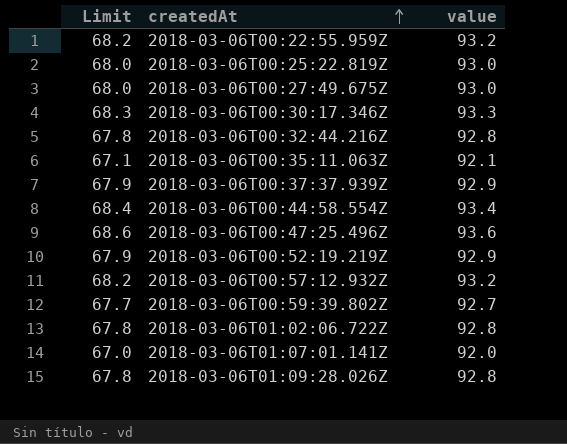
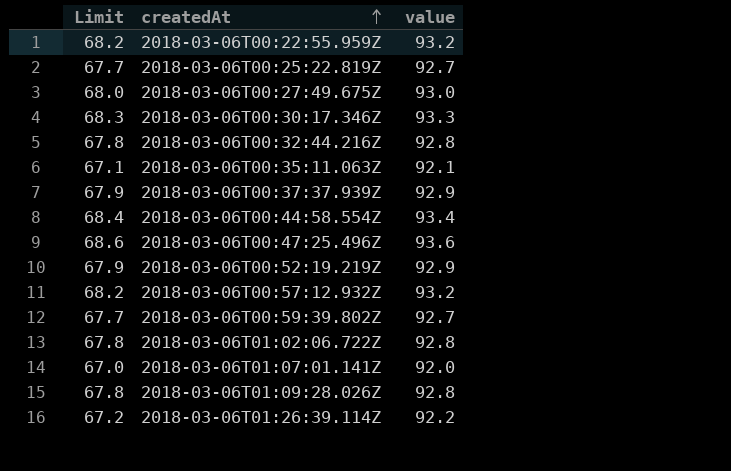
2018-03-06T00:25:22.819Z | Limit: 68.0 -> 67.7
2018-03-06T00:25:22.819Z | value: 93.0 -> 92.7
row 2018-03-06T01:26:39.114Z: none -> 67.2 | 92.2

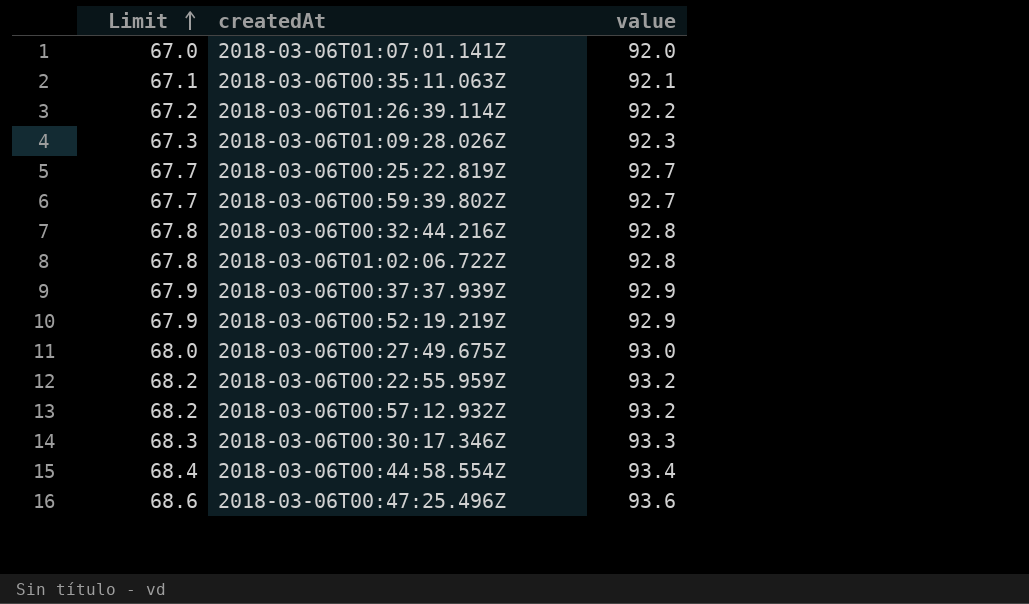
row order: createdAt ascending -> Limit ascending
2018-03-06T01:09:28.026Z | Limit: 67.8 -> 67.3
2018-03-06T01:09:28.026Z | value: 92.8 -> 92.3

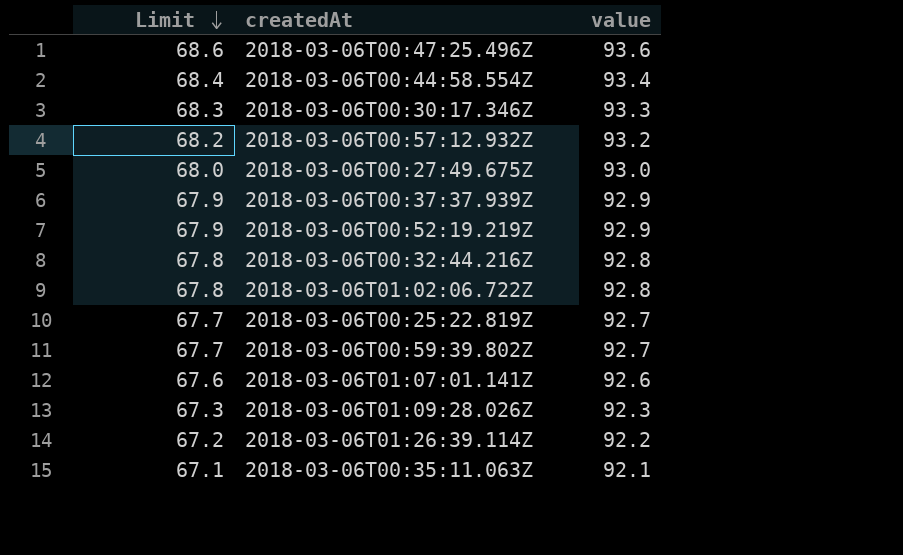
row order: Limit ascending -> Limit descending
row 2018-03-06T00:22:55.959Z: 68.2 | 93.2 -> none
2018-03-06T01:07:01.141Z | Limit: 67.0 -> 67.6
2018-03-06T01:07:01.141Z | value: 92.0 -> 92.6

